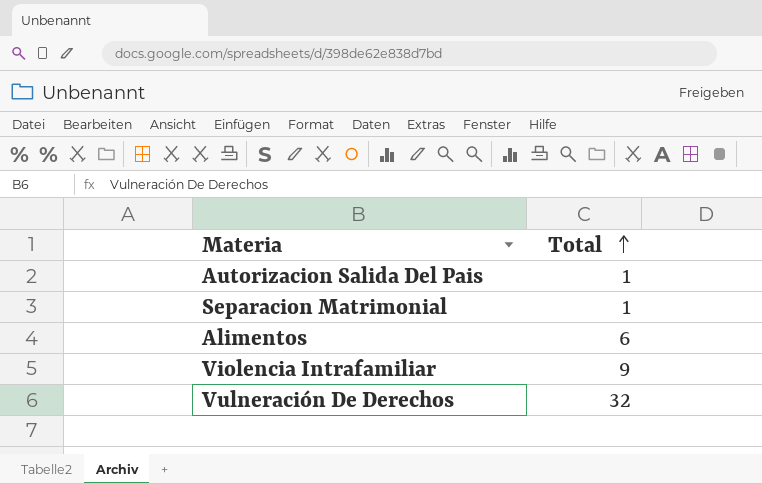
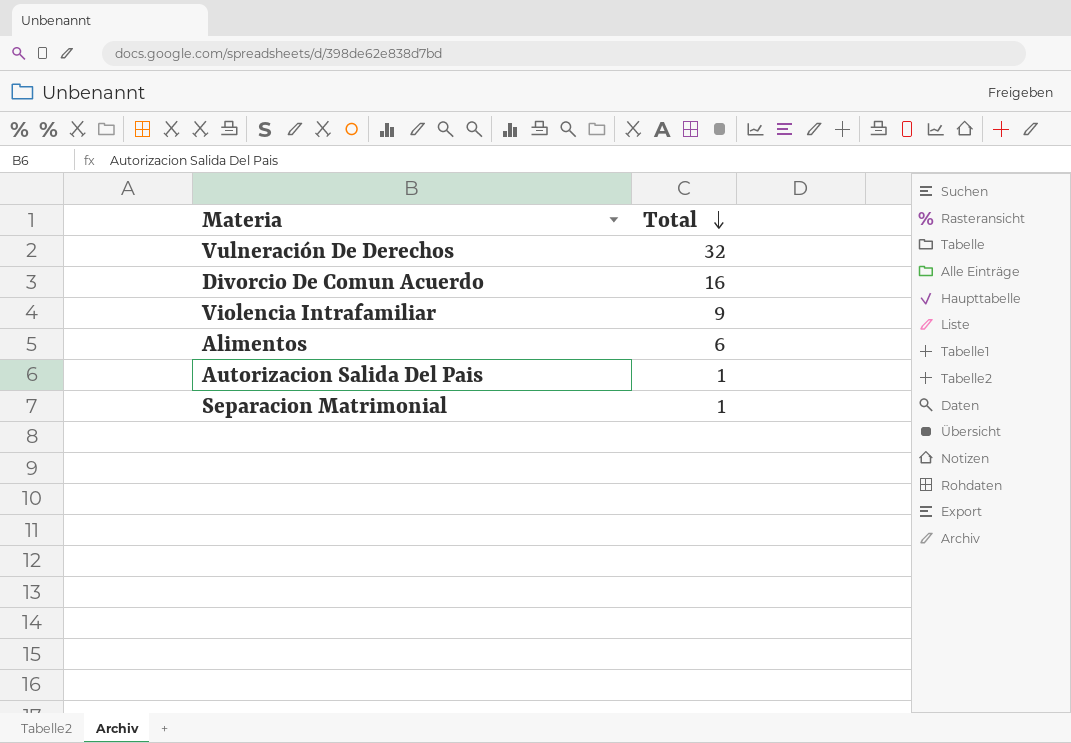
row order: Total ascending -> Total descending
row Divorcio De Comun Acuerdo: none -> 16

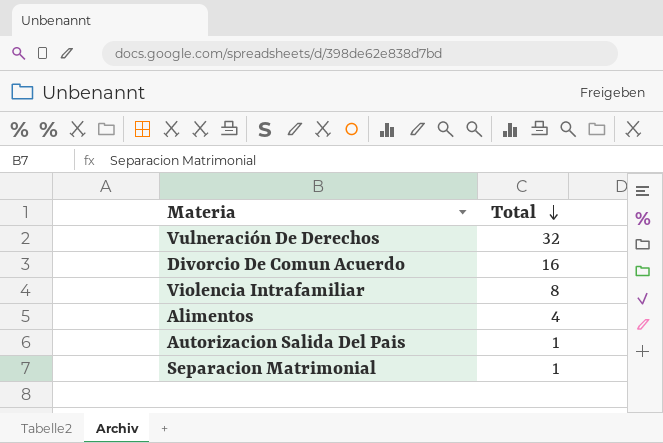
Violencia Intrafamiliar | Total: 9 -> 8
Alimentos | Total: 6 -> 4

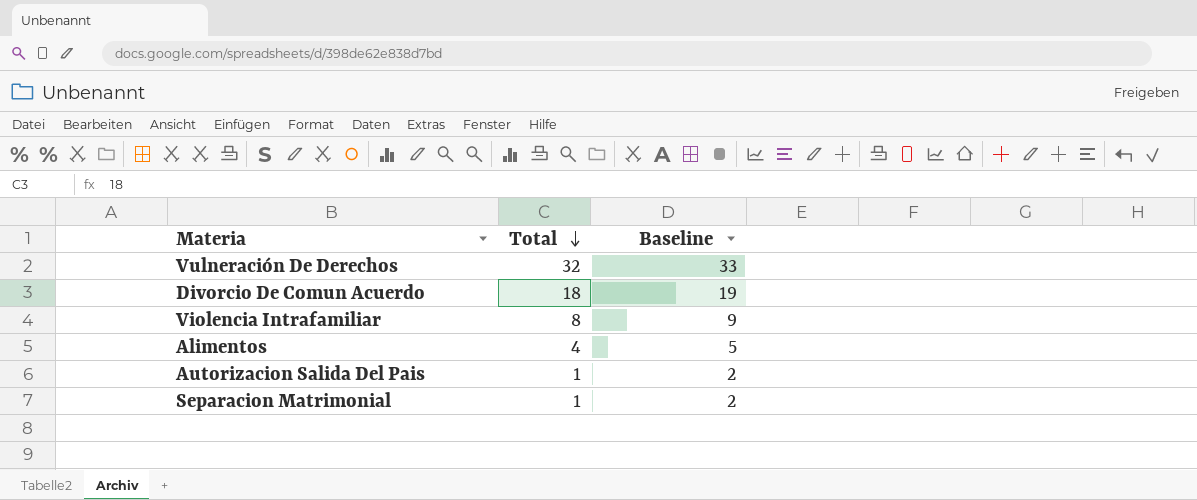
column Baseline | formula: none -> [Total] + 1
Divorcio De Comun Acuerdo | Total: 16 -> 18

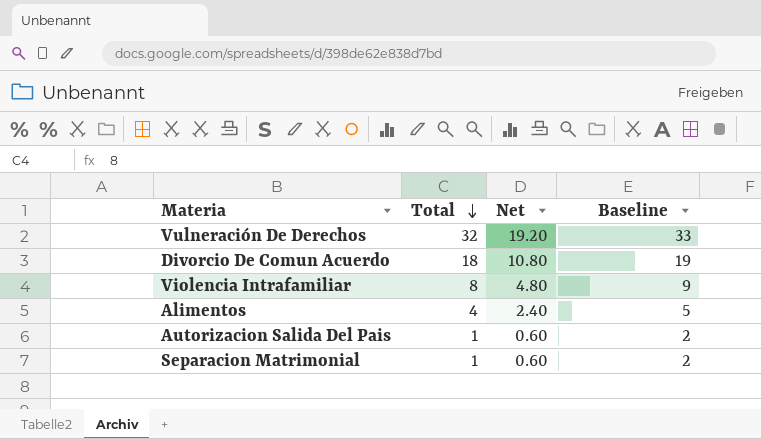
column Net | formula: none -> [Total] * 0.6

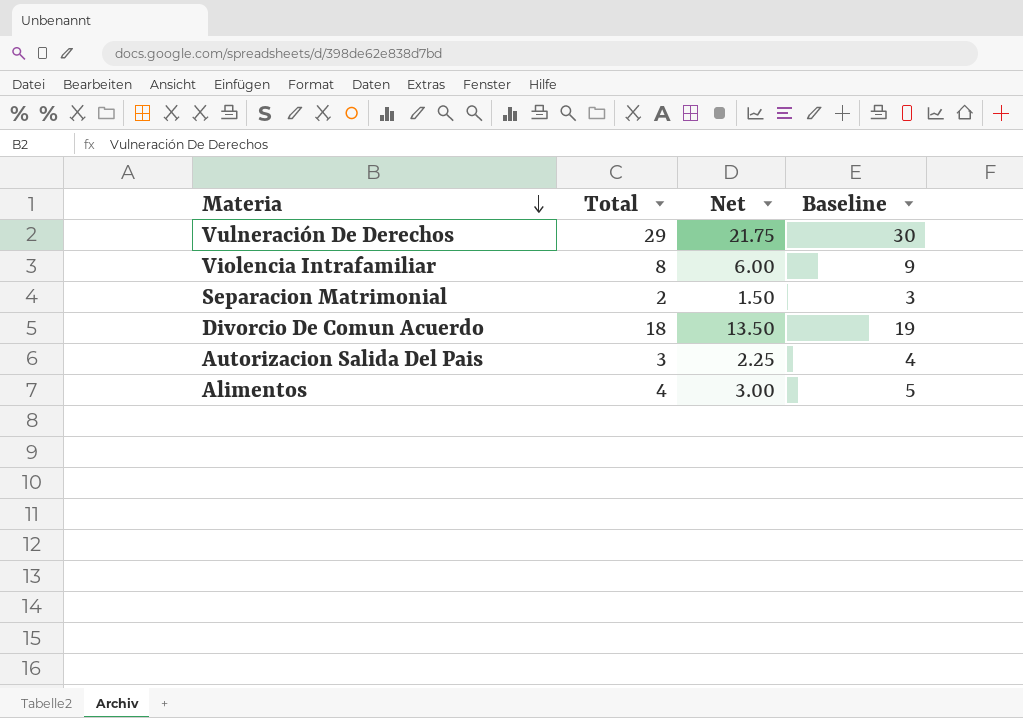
row order: Total descending -> Materia descending
column Net | formula: [Total] * 0.6 -> [Total] * 0.75
Vulneración De Derechos | Total: 32 -> 29
Vulneración De Derechos | Baseline: 33 -> 30
Separacion Matrimonial | Total: 1 -> 2
Separacion Matrimonial | Baseline: 2 -> 3
Autorizacion Salida Del Pais | Total: 1 -> 3
Autorizacion Salida Del Pais | Baseline: 2 -> 4

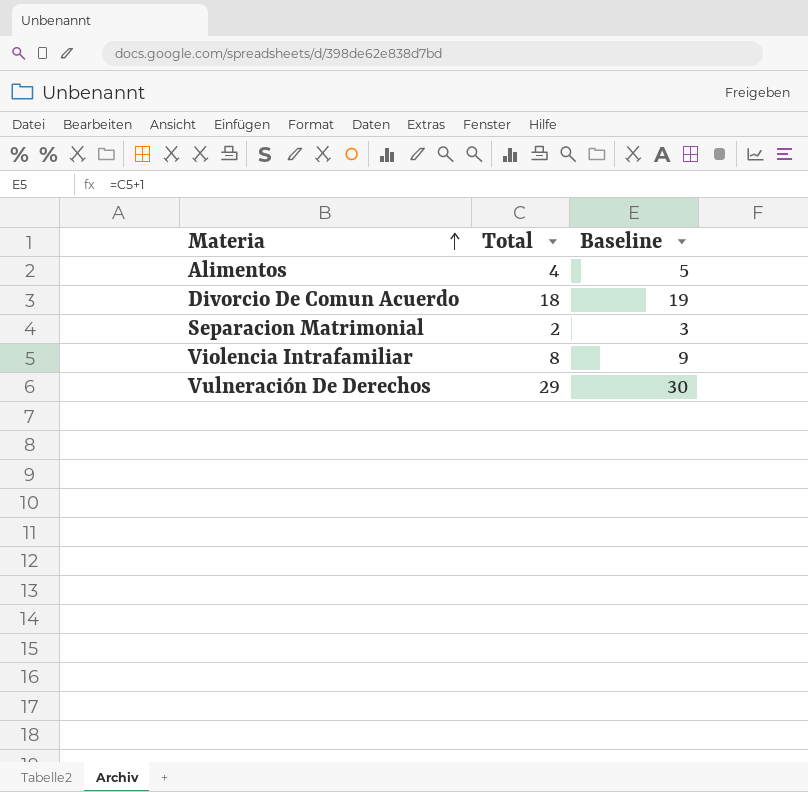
row order: Materia descending -> Materia ascending
column Net | formula: [Total] * 0.75 -> none
row Autorizacion Salida Del Pais: 3 | 2.25 | 4 -> none

